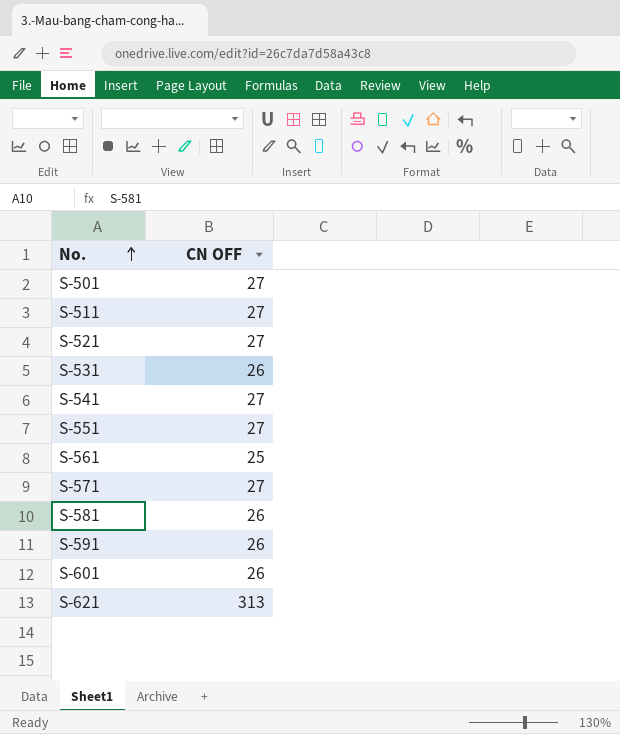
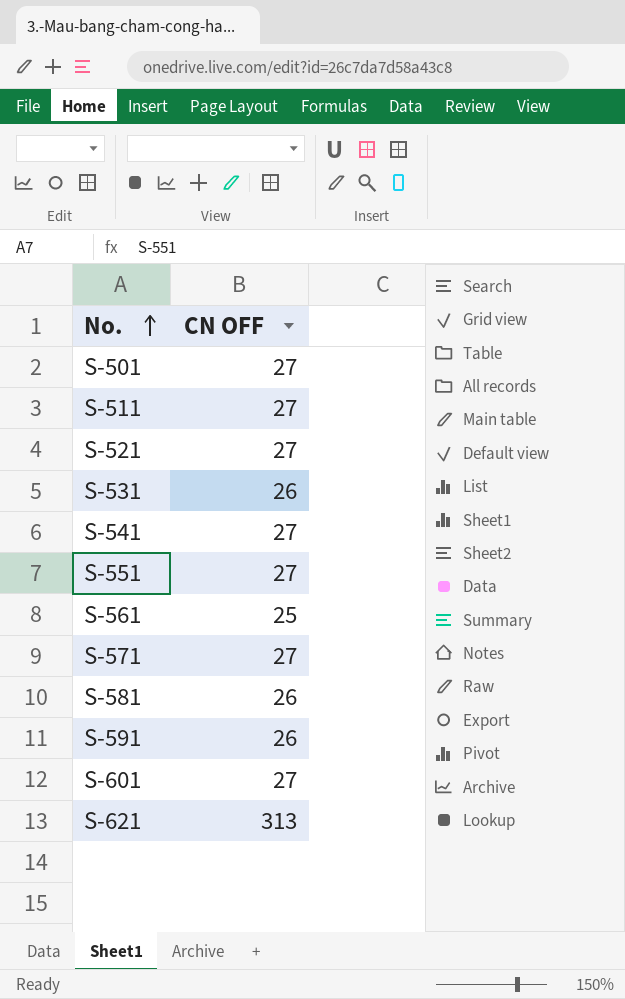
S-601 | CN OFF: 26 -> 27

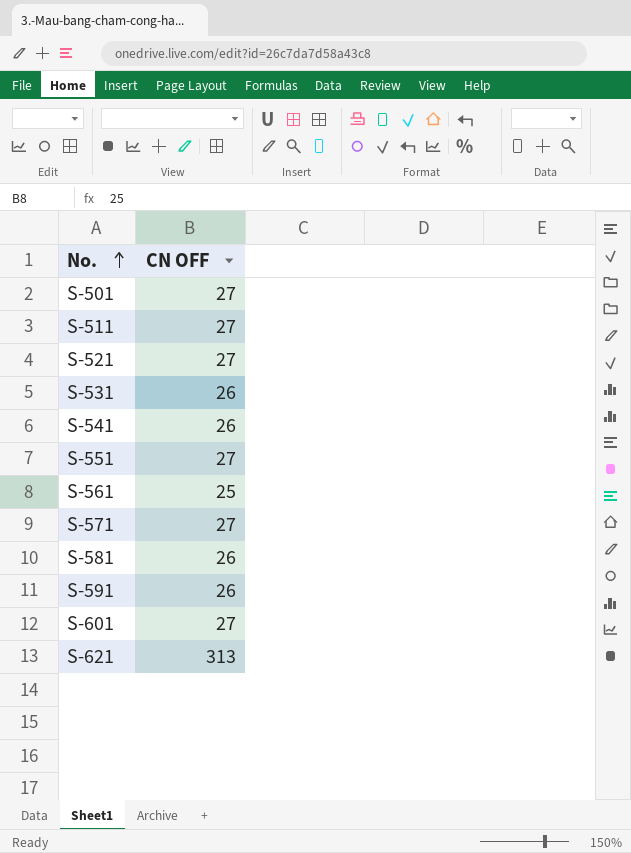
S-541 | CN OFF: 27 -> 26

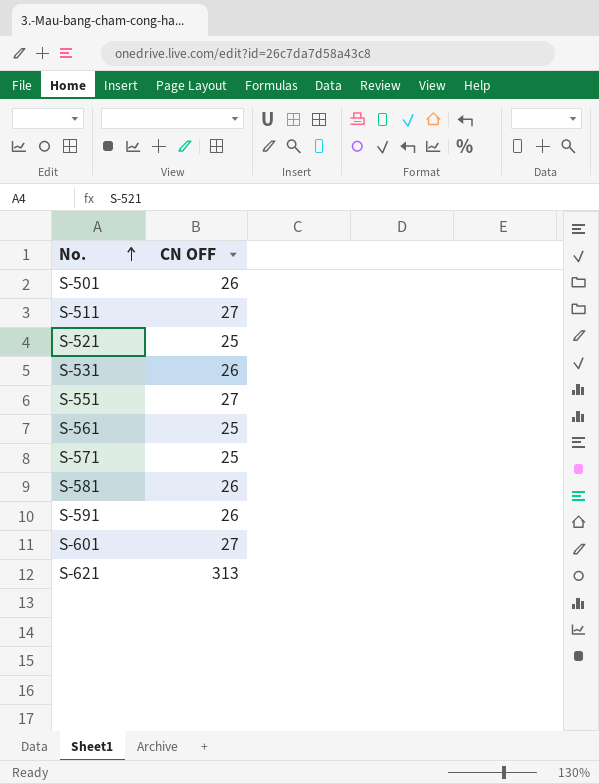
row S-541: 26 -> none
S-501 | CN OFF: 27 -> 26
S-521 | CN OFF: 27 -> 25
S-571 | CN OFF: 27 -> 25

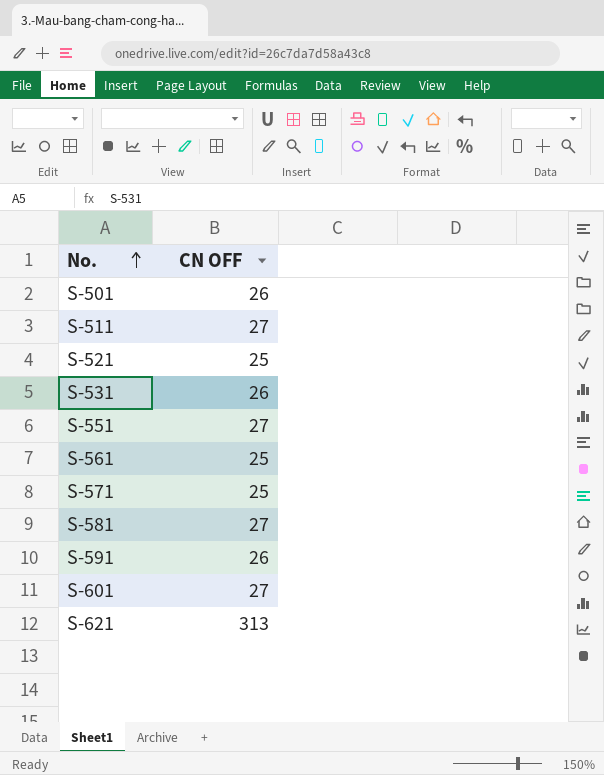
S-581 | CN OFF: 26 -> 27

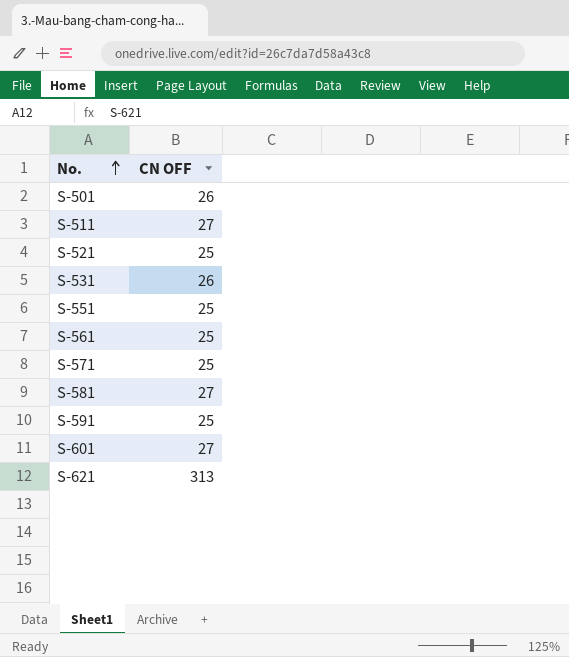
S-551 | CN OFF: 27 -> 25
S-591 | CN OFF: 26 -> 25

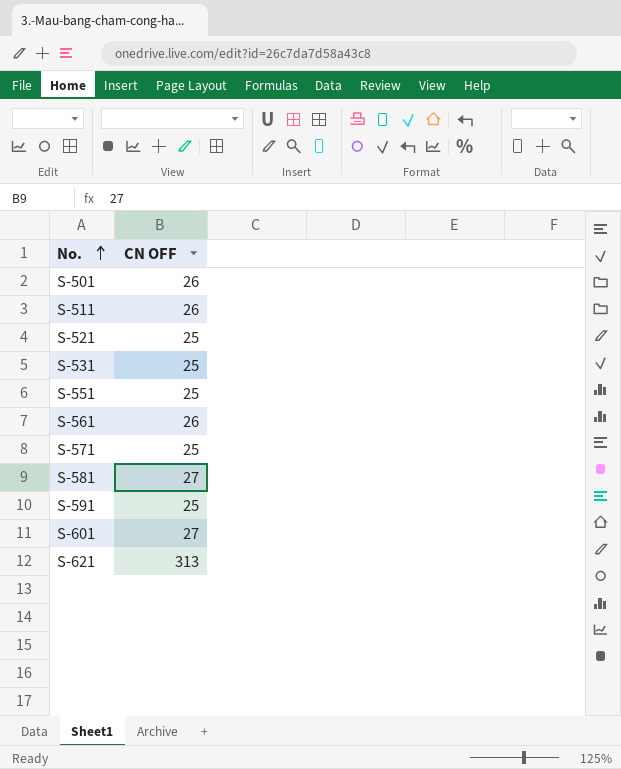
S-511 | CN OFF: 27 -> 26
S-531 | CN OFF: 26 -> 25
S-561 | CN OFF: 25 -> 26

